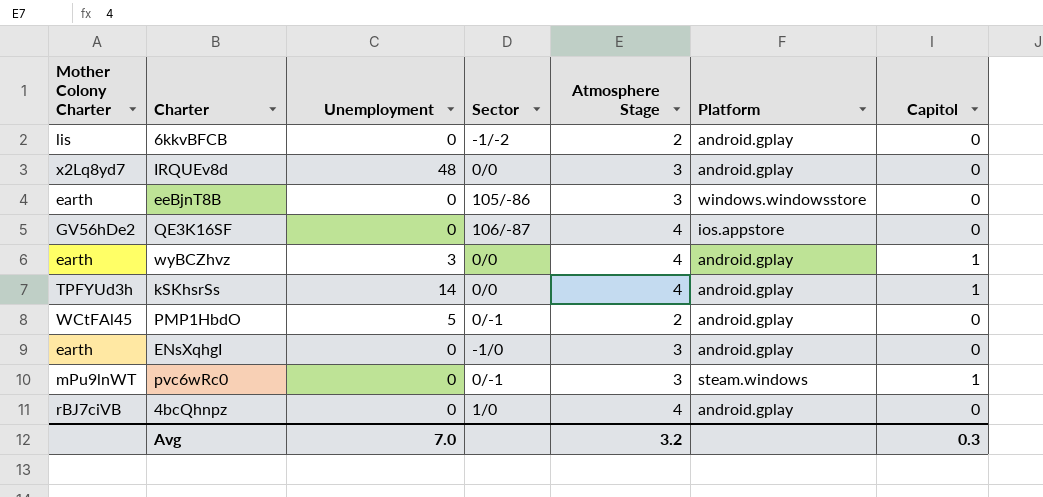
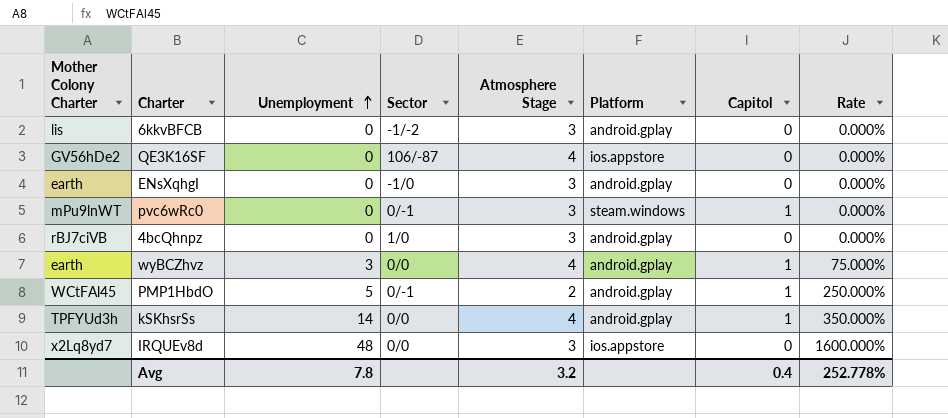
row order: none -> Unemployment ascending
column Rate | formula: none -> [Unemployment] / [Atmosphere Stage]
row eeBjnT8B: earth | 0 | 105/-86 | 3 | windows.windowsstore | 0 -> none
6kkvBFCB | Atmosphere Stage: 2 -> 3
4bcQhnpz | Atmosphere Stage: 4 -> 3
PMP1HbdO | Capitol: 0 -> 1
IRQUEv8d | Platform: android.gplay -> ios.appstore
Avg | Unemployment: 7.0 -> 7.8
Avg | Capitol: 0.3 -> 0.4

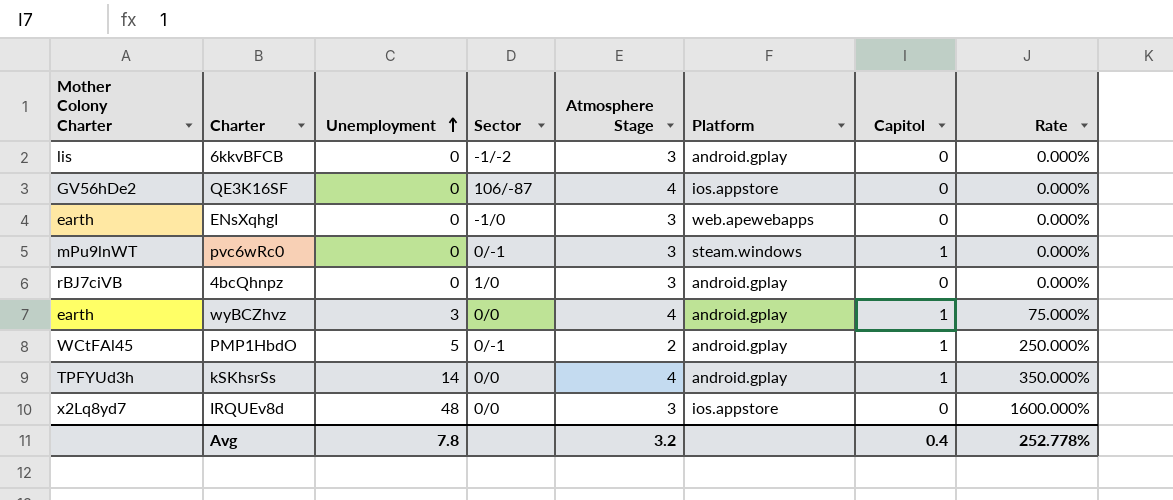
ENsXqhgI | Platform: android.gplay -> web.apewebapps

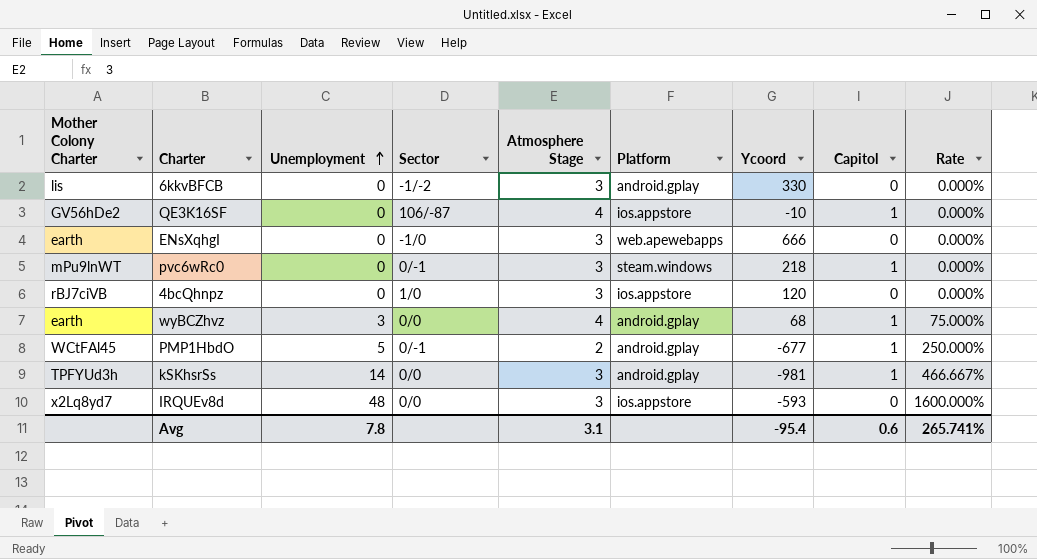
column Ycoord | position: none -> 7
QE3K16SF | Capitol: 0 -> 1
4bcQhnpz | Platform: android.gplay -> ios.appstore
kSKhsrSs | Atmosphere Stage: 4 -> 3
kSKhsrSs | Rate: 350.000% -> 466.667%
Avg | Atmosphere Stage: 3.2 -> 3.1
Avg | Capitol: 0.4 -> 0.6
Avg | Rate: 252.778% -> 265.741%

